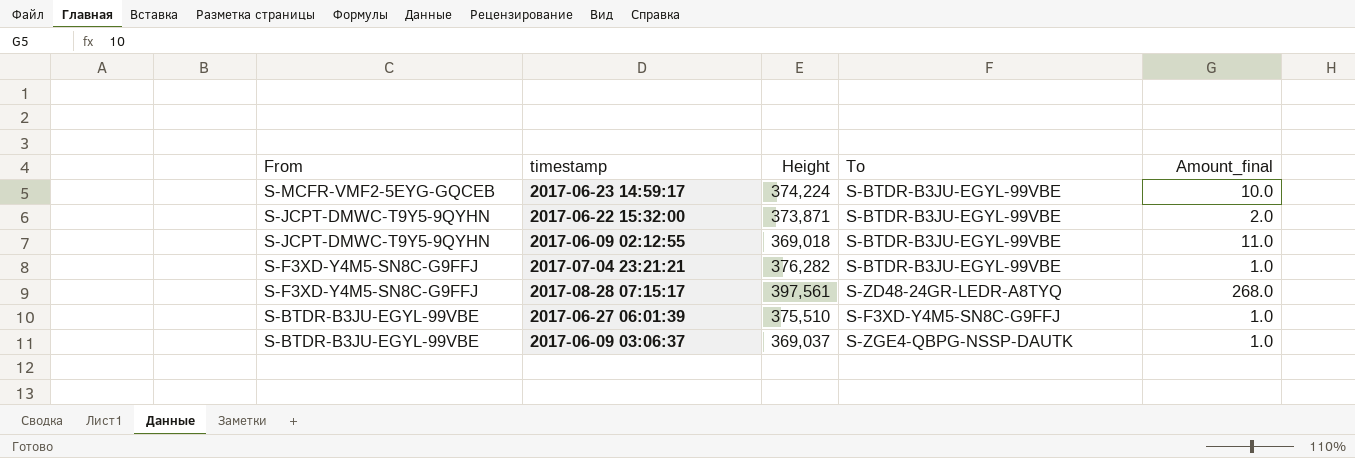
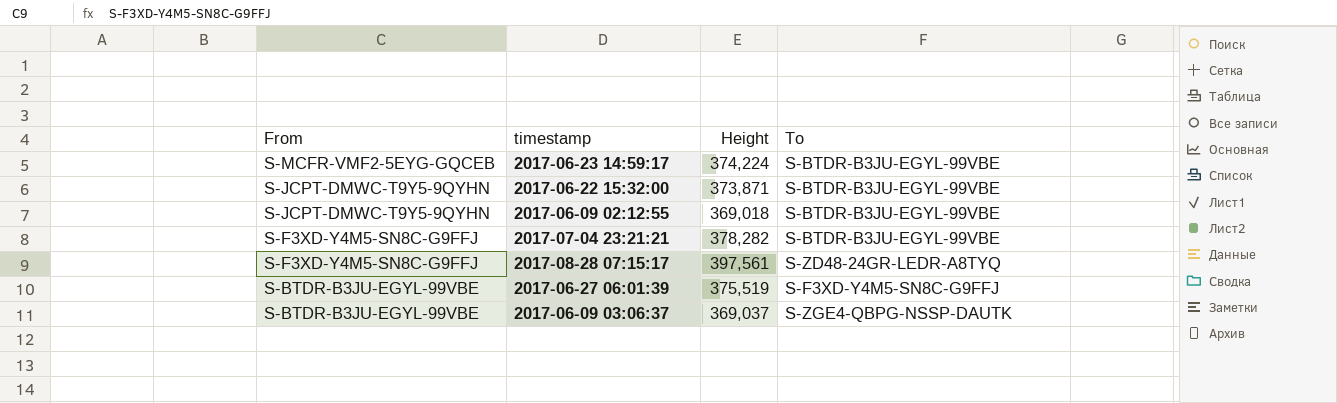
column Amount_final | position: 5 -> none
2017-07-04 23:21:21 | Height: 376,282 -> 378,282
2017-06-27 06:01:39 | Height: 375,510 -> 375,519

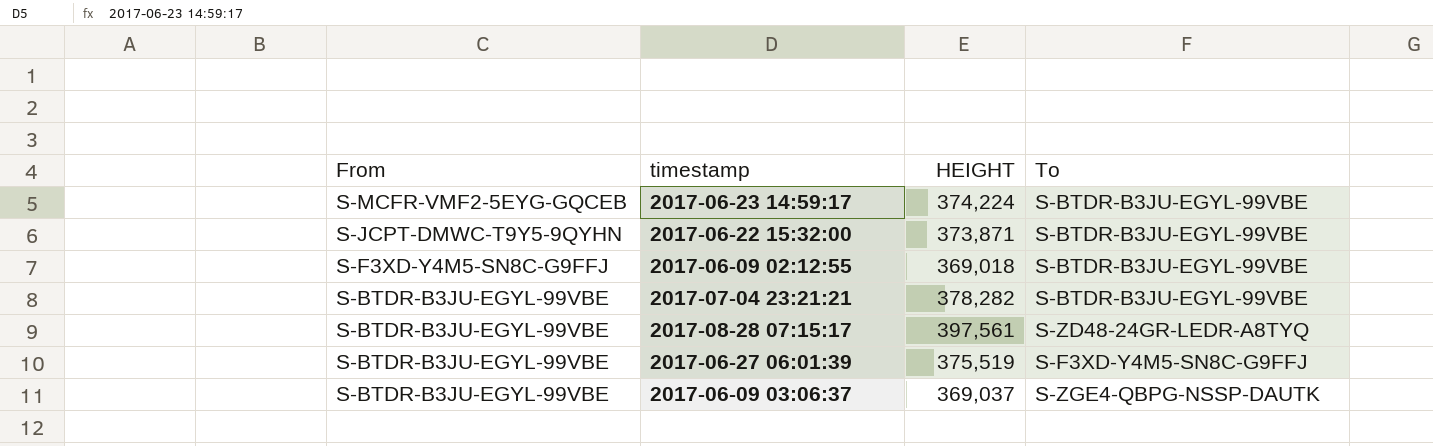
column name: Height -> HEIGHT
2017-06-09 02:12:55 | From: S-JCPT-DMWC-T9Y5-9QYHN -> S-F3XD-Y4M5-SN8C-G9FFJ
2017-07-04 23:21:21 | From: S-F3XD-Y4M5-SN8C-G9FFJ -> S-BTDR-B3JU-EGYL-99VBE
2017-08-28 07:15:17 | From: S-F3XD-Y4M5-SN8C-G9FFJ -> S-BTDR-B3JU-EGYL-99VBE

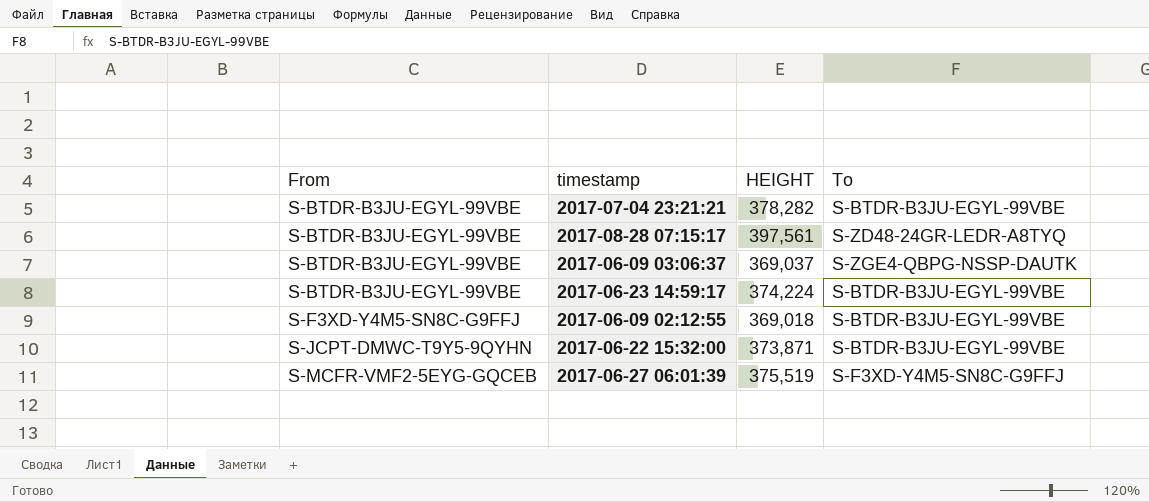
row order: From descending -> From ascending
2017-06-23 14:59:17 | From: S-MCFR-VMF2-5EYG-GQCEB -> S-BTDR-B3JU-EGYL-99VBE
2017-06-27 06:01:39 | From: S-BTDR-B3JU-EGYL-99VBE -> S-MCFR-VMF2-5EYG-GQCEB

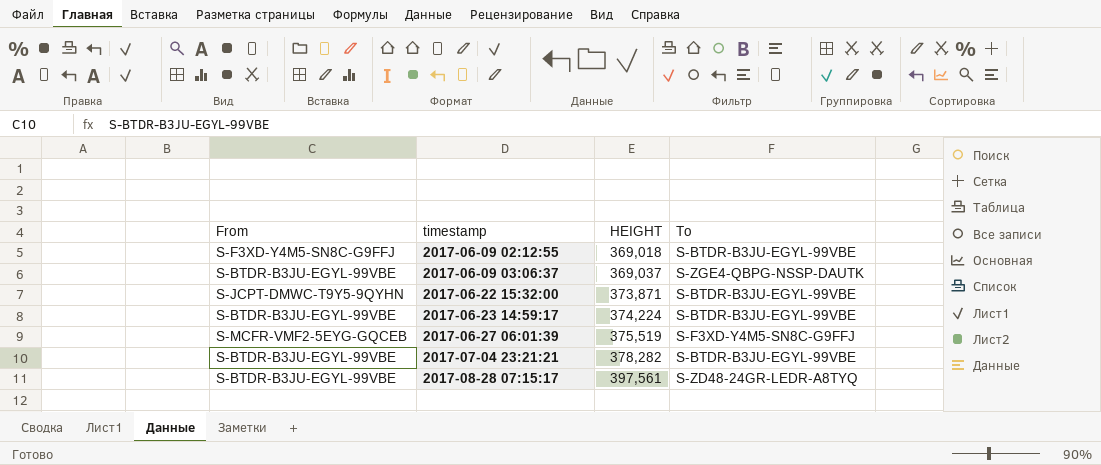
row order: From ascending -> timestamp ascending

